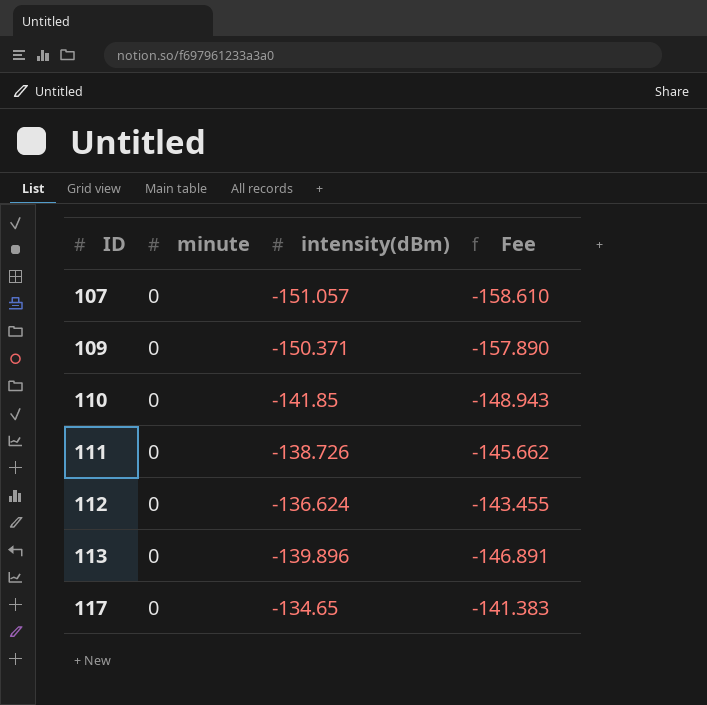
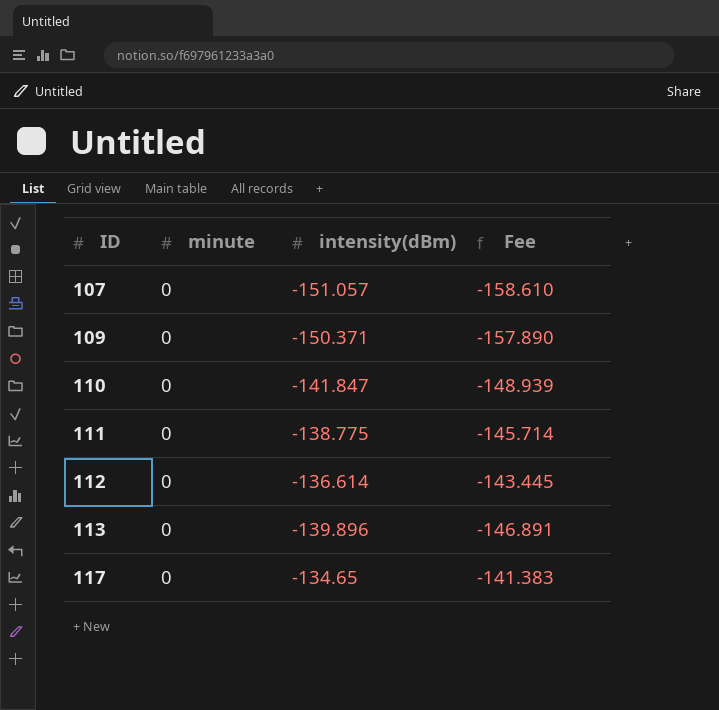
110 | intensity(dBm): -141.85 -> -141.847
110 | Fee: -148.943 -> -148.939
111 | intensity(dBm): -138.726 -> -138.775
111 | Fee: -145.662 -> -145.714
112 | intensity(dBm): -136.624 -> -136.614
112 | Fee: -143.455 -> -143.445

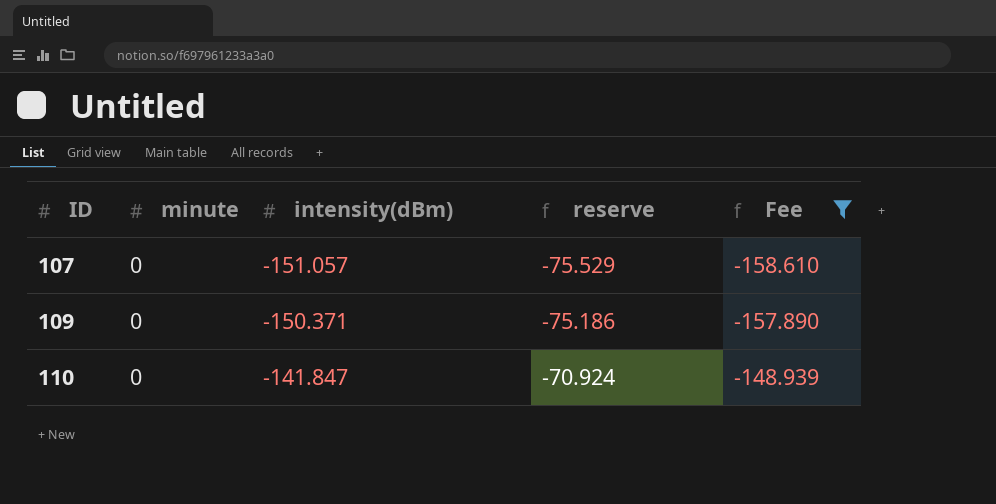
filter: none -> Fee <= -148.939
column reserve | formula: none -> [intensity(dBm)] * 0.5

